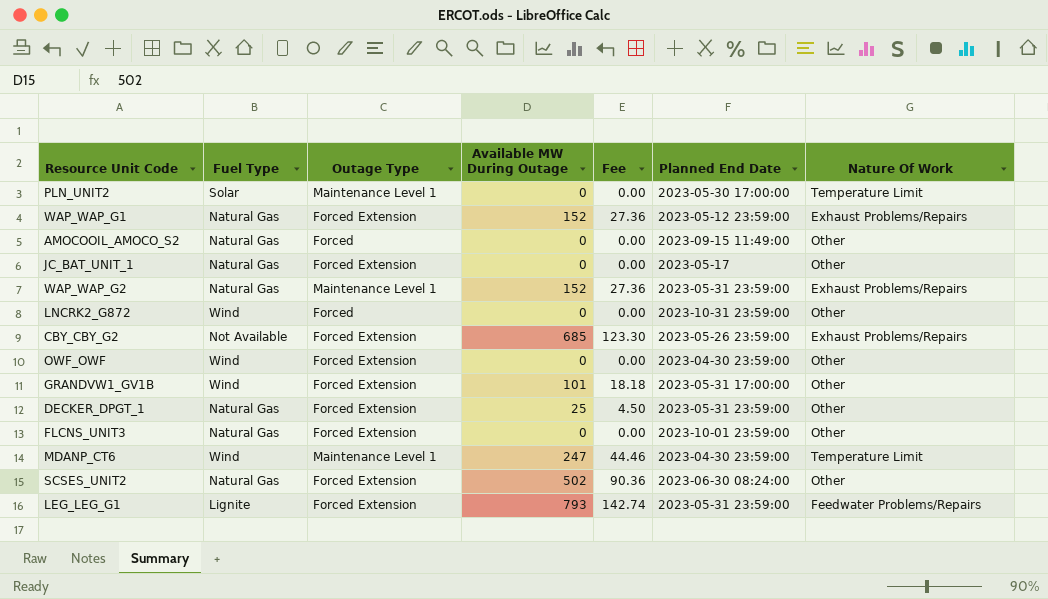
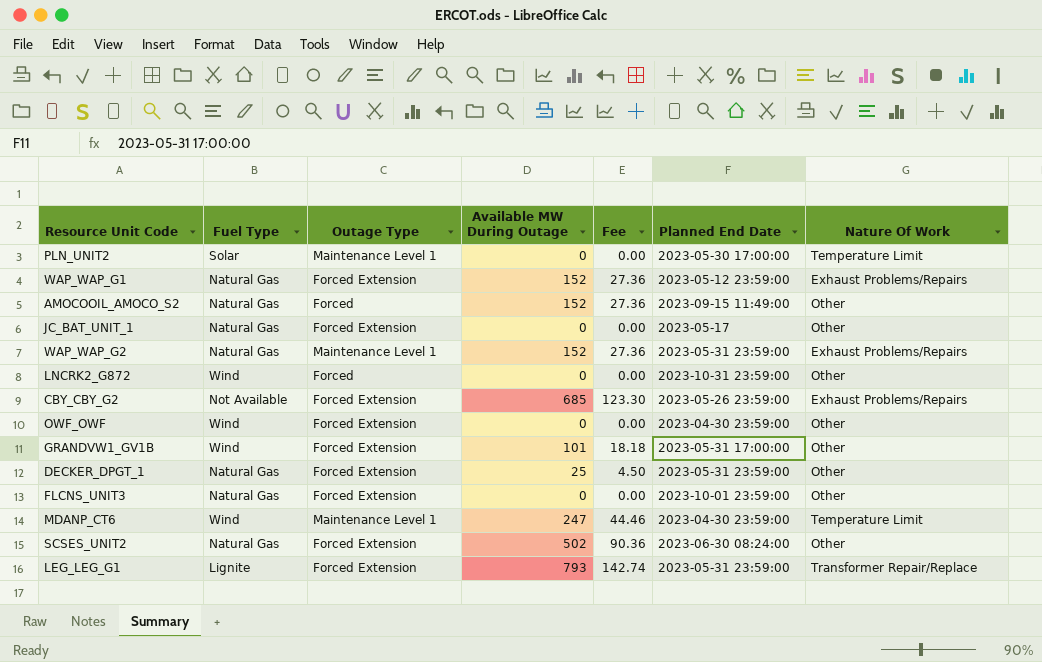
AMOCOOIL_AMOCO_S2 | Available MW During Outage: 0 -> 152
AMOCOOIL_AMOCO_S2 | Fee: 0.00 -> 27.36
LEG_LEG_G1 | Nature Of Work: Feedwater Problems/Repairs -> Transformer Repair/Replace

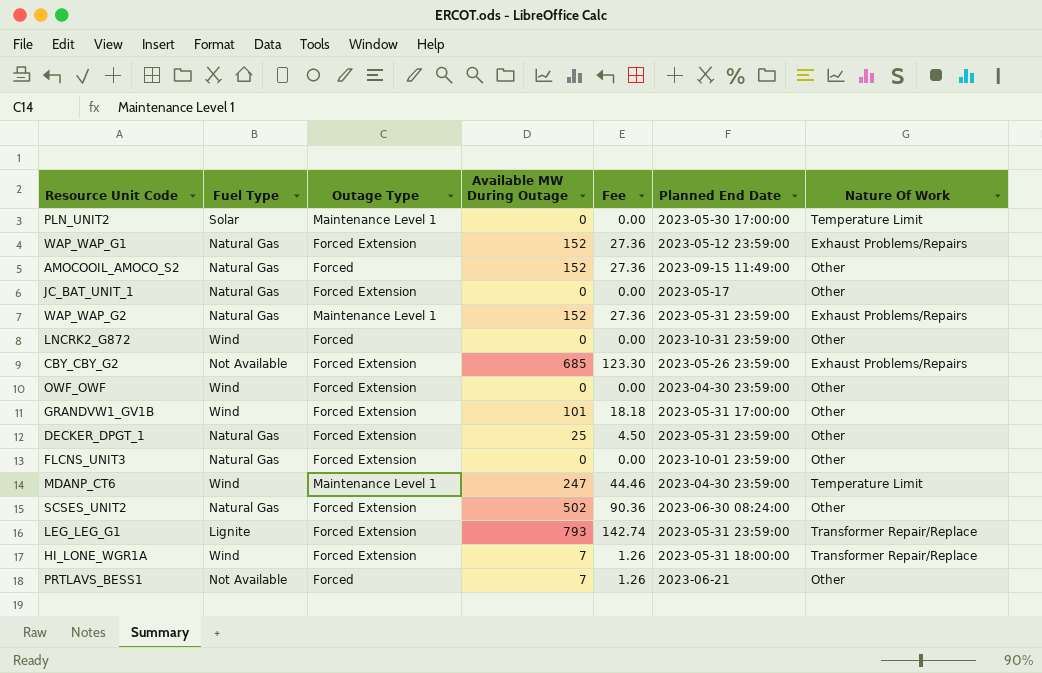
row HI_LONE_WGR1A: none -> Wind | Forced Extension | 7 | 1.26 | 2023-05-31 18:00:00 | Transformer Repair/Replace
row PRTLAVS_BESS1: none -> Not Available | Forced | 7 | 1.26 | 2023-06-21 | Other

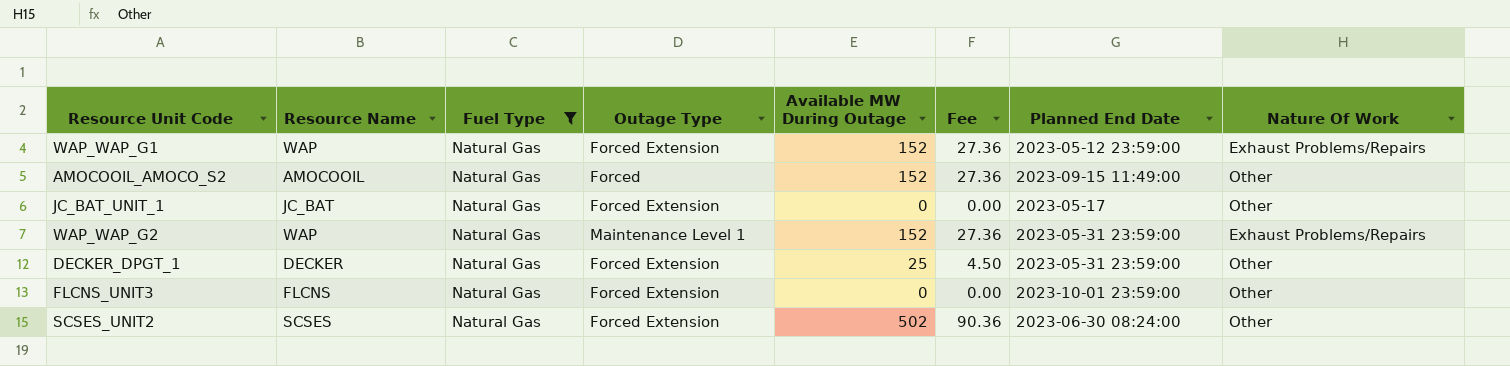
filter: none -> Fuel Type = Natural Gas
column Resource Name | position: none -> 2

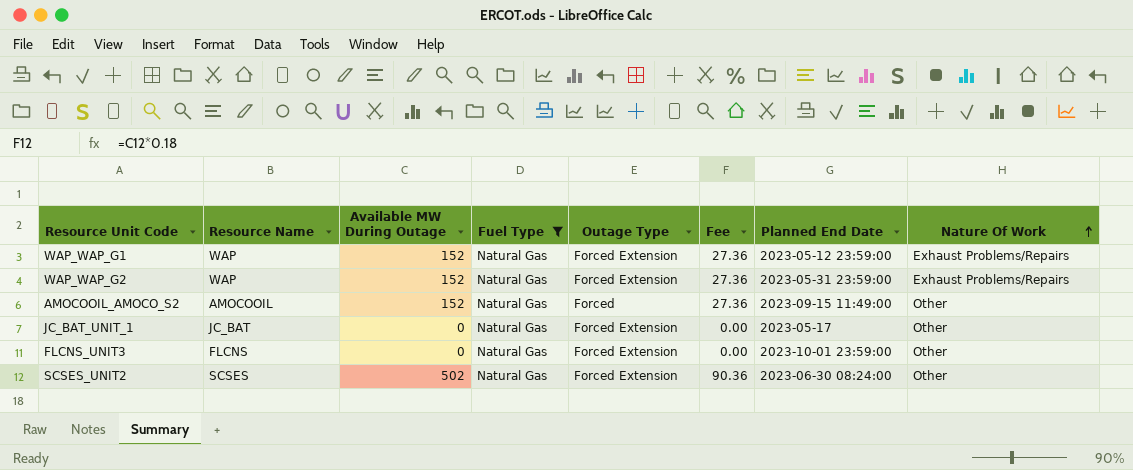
row order: none -> Nature Of Work ascending
column Available MW During Outage | position: 5 -> 3
row DECKER_DPGT_1: DECKER | Natural Gas | Forced Extension | 25 | 4.50 | 2023-05-31 23:59:00 | Other -> none
WAP_WAP_G2 | Outage Type: Maintenance Level 1 -> Forced Extension

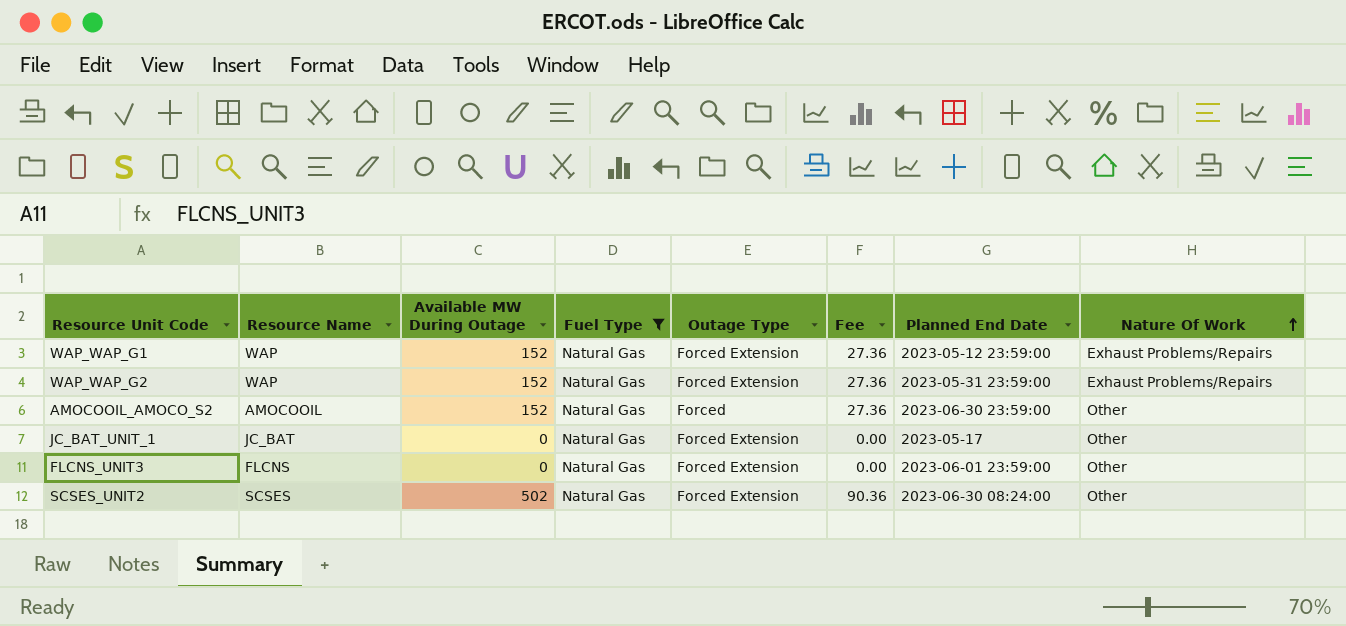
AMOCOOIL_AMOCO_S2 | Planned End Date: 2023-09-15 11:49:00 -> 2023-06-30 23:59:00
FLCNS_UNIT3 | Planned End Date: 2023-10-01 23:59:00 -> 2023-06-01 23:59:00

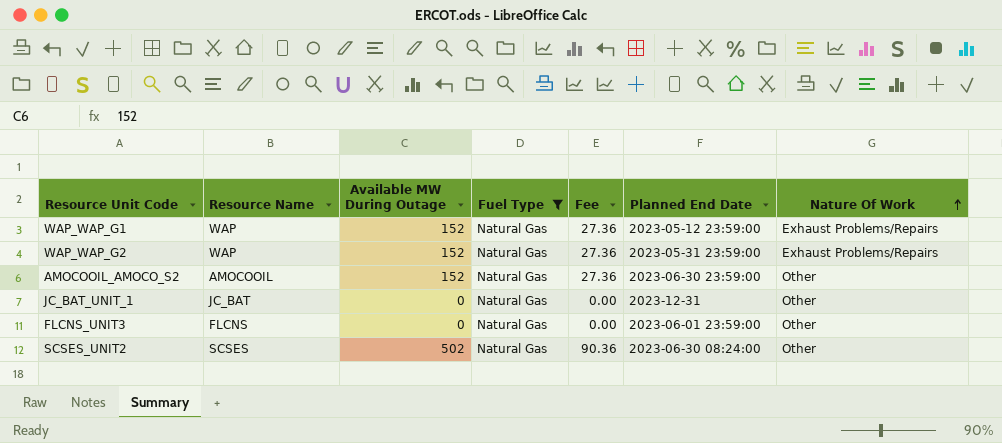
column Outage Type | position: 5 -> none
JC_BAT_UNIT_1 | Planned End Date: 2023-05-17 -> 2023-12-31

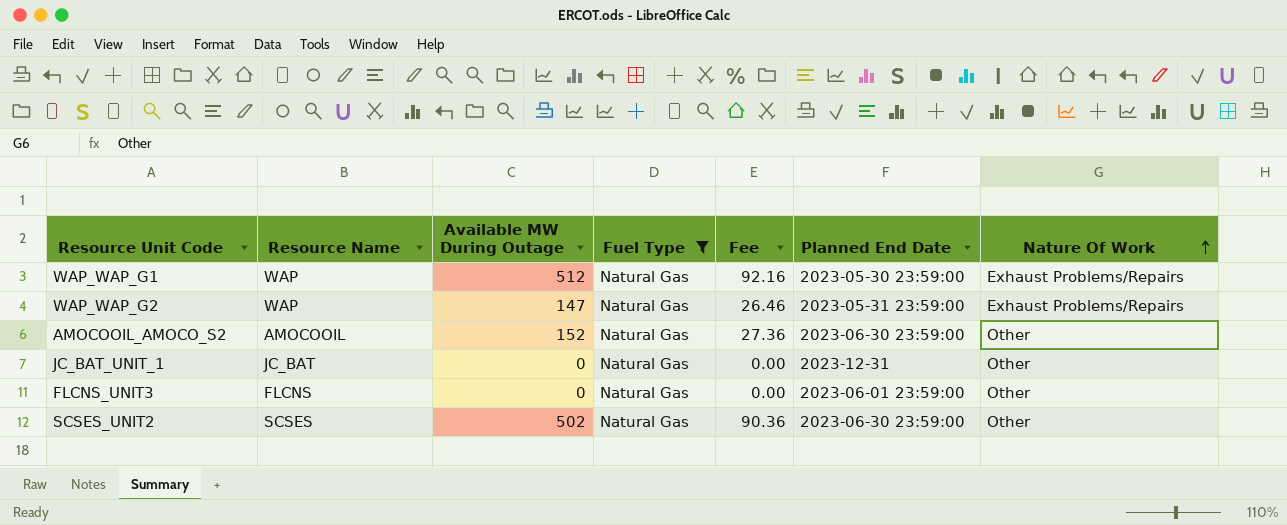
WAP_WAP_G1 | Available MW During Outage: 152 -> 512
WAP_WAP_G1 | Fee: 27.36 -> 92.16
WAP_WAP_G1 | Planned End Date: 2023-05-12 23:59:00 -> 2023-05-30 23:59:00
WAP_WAP_G2 | Available MW During Outage: 152 -> 147
WAP_WAP_G2 | Fee: 27.36 -> 26.46
SCSES_UNIT2 | Planned End Date: 2023-06-30 08:24:00 -> 2023-06-30 23:59:00

